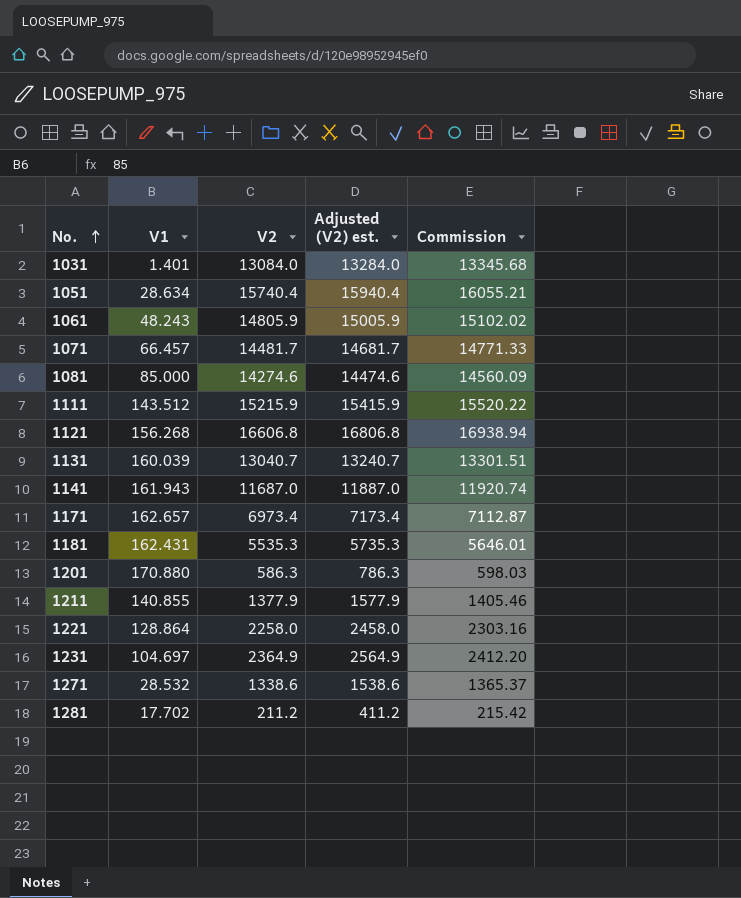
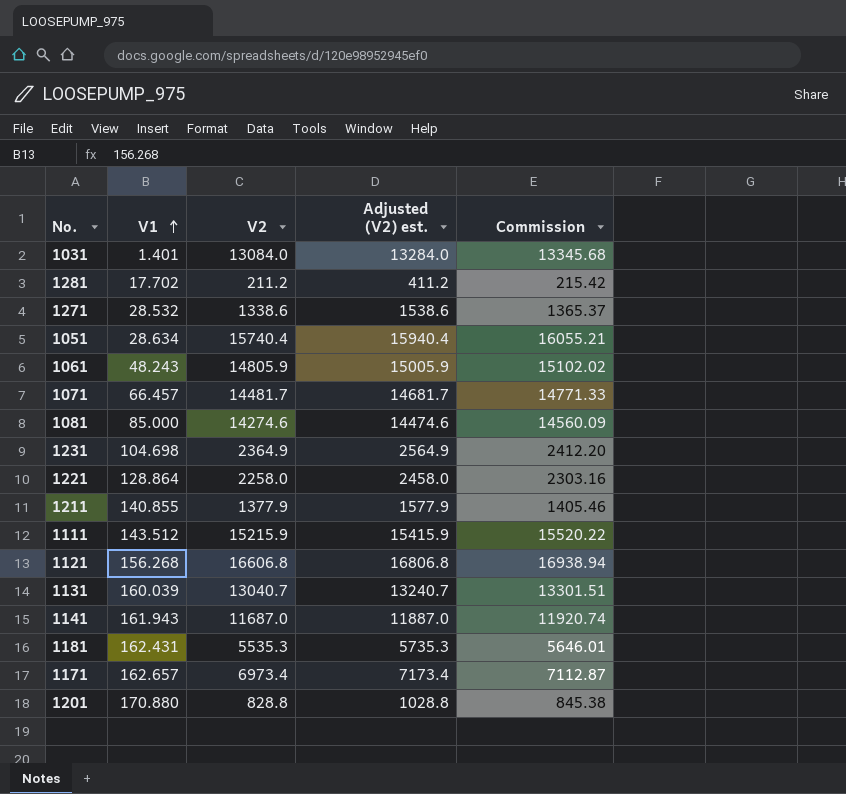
row order: No. ascending -> V1 ascending
1231 | V1: 104.697 -> 104.698
1201 | V2: 586.3 -> 828.8
1201 | Adjusted (V2) est.: 786.3 -> 1028.8
1201 | Commission: 598.03 -> 845.38

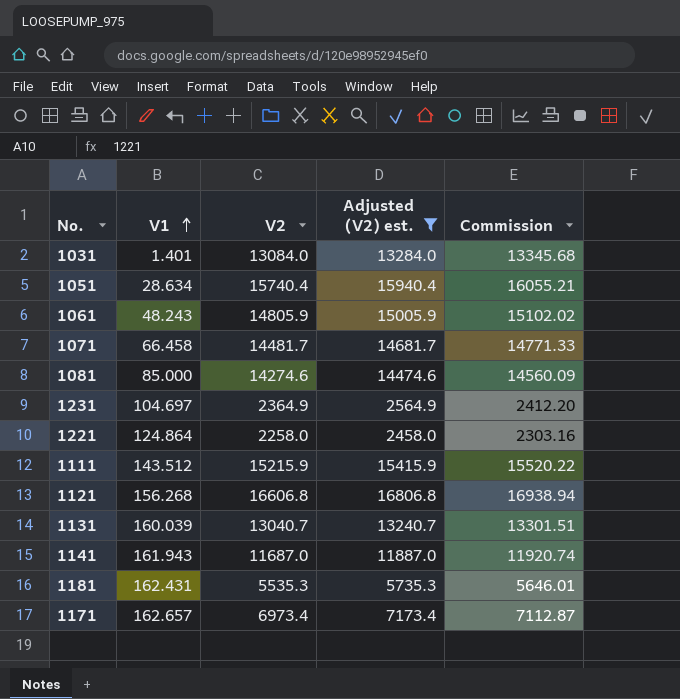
filter: none -> Adjusted (V2) est. >= 2458.0
1071 | V1: 66.457 -> 66.458
1231 | V1: 104.698 -> 104.697
1221 | V1: 128.864 -> 124.864

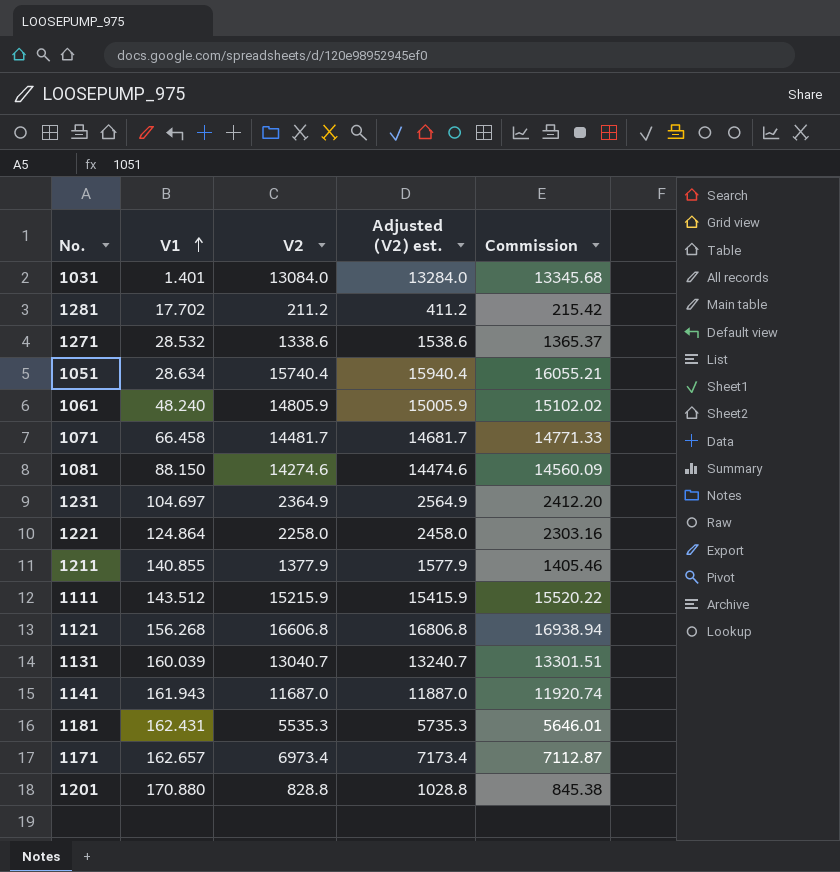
filter: Adjusted (V2) est. >= 2458.0 -> none
1061 | V1: 48.243 -> 48.240
1081 | V1: 85.000 -> 88.150

